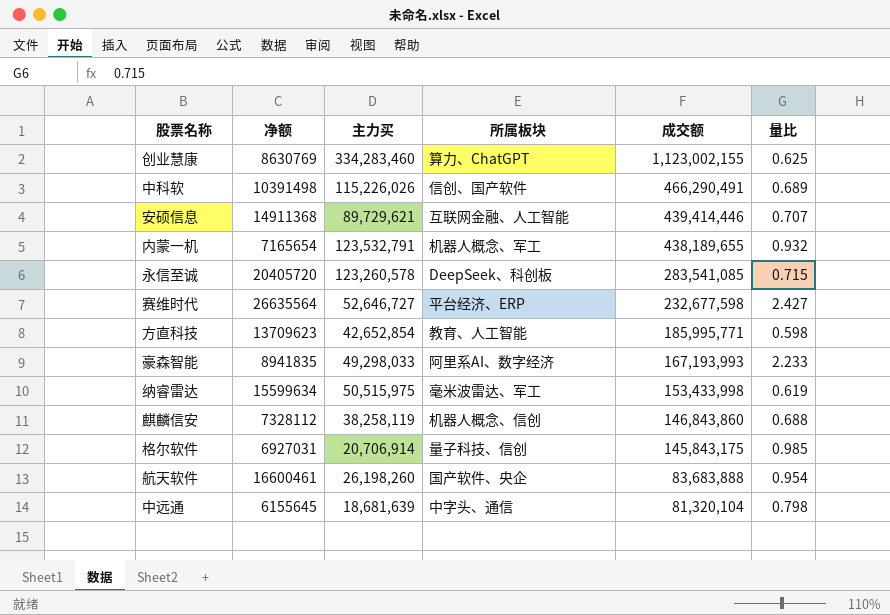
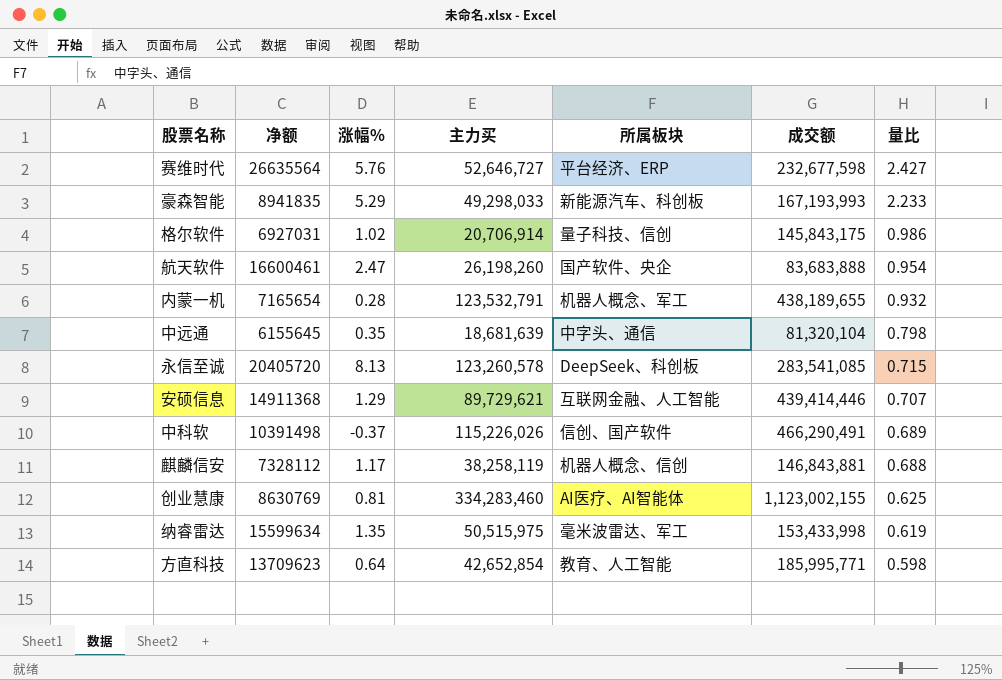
row order: 成交额 descending -> 量比 descending
column 涨幅% | position: none -> 3
豪森智能 | 所属板块: 阿里系AI、数字经济 -> 新能源汽车、科创板
格尔软件 | 量比: 0.985 -> 0.986
麒麟信安 | 成交额: 146,843,860 -> 146,843,881
创业慧康 | 所属板块: 算力、ChatGPT -> AI医疗、AI智能体

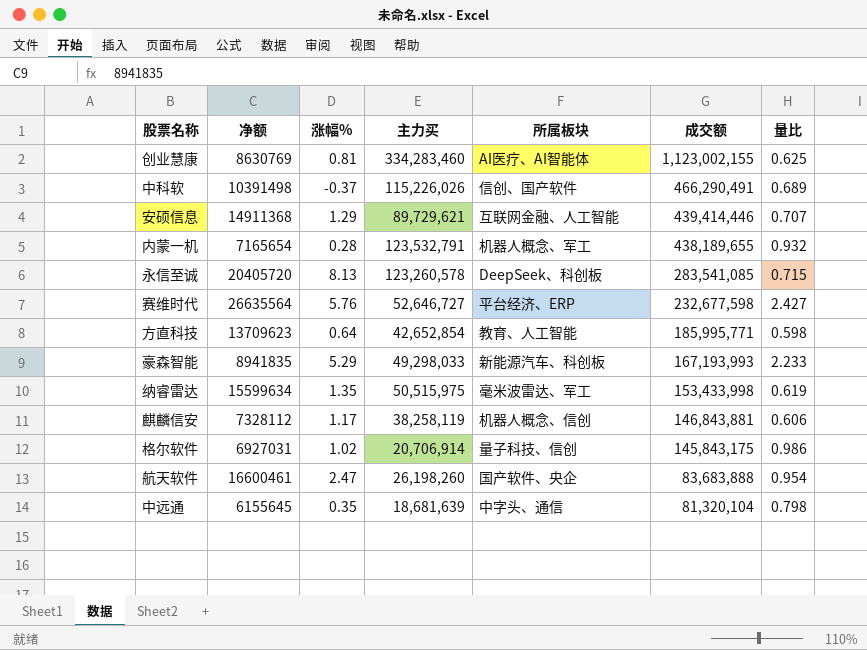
row order: 量比 descending -> 成交额 descending
麒麟信安 | 量比: 0.688 -> 0.606

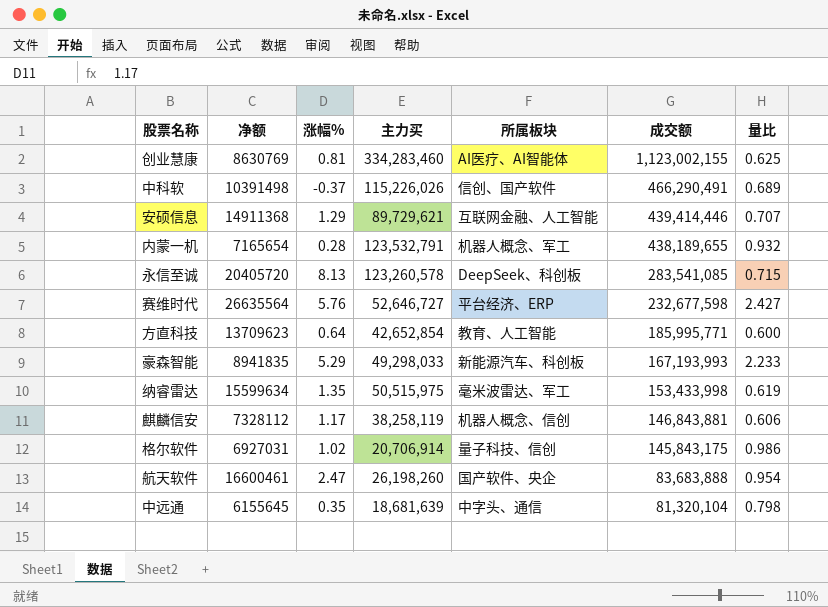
方直科技 | 量比: 0.598 -> 0.600

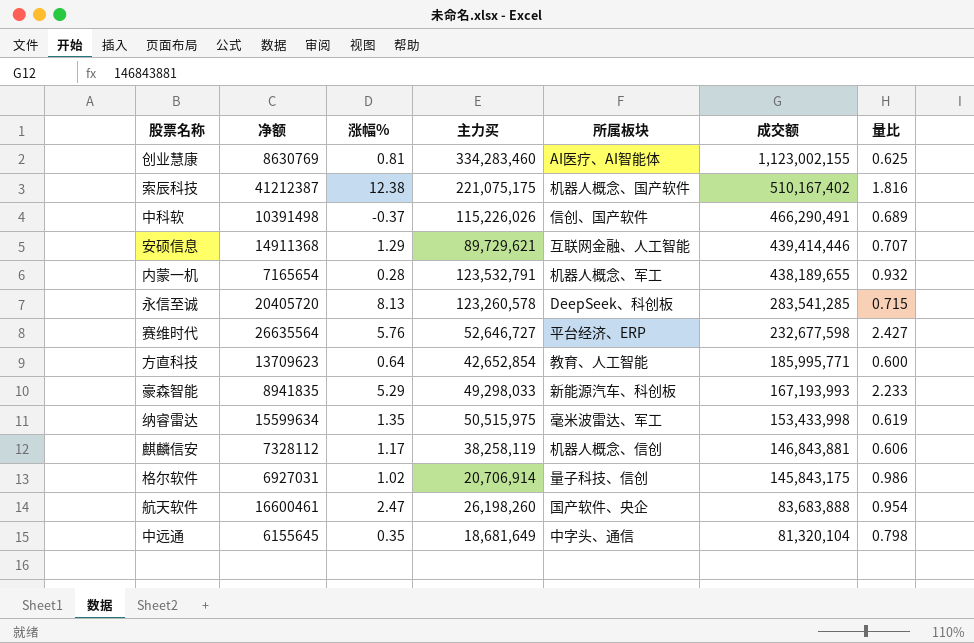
row 索辰科技: none -> 41212387 | 12.38 | 221,075,175 | 机器人概念、国产软件 | 510,167,402 | 1.816
永信至诚 | 成交额: 283,541,085 -> 283,541,285
中远通 | 主力买: 18,681,639 -> 18,681,649

